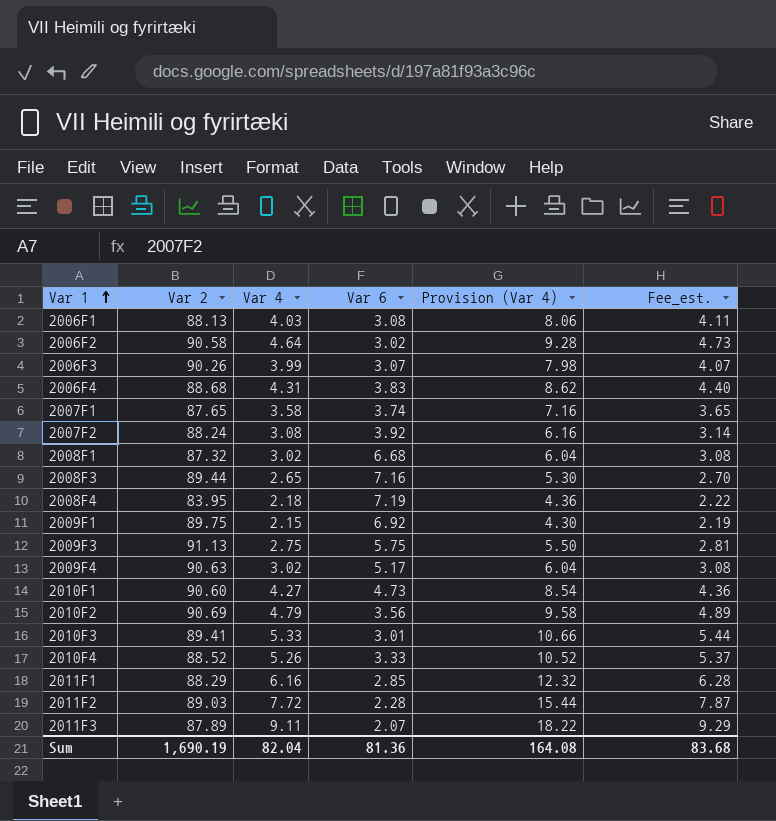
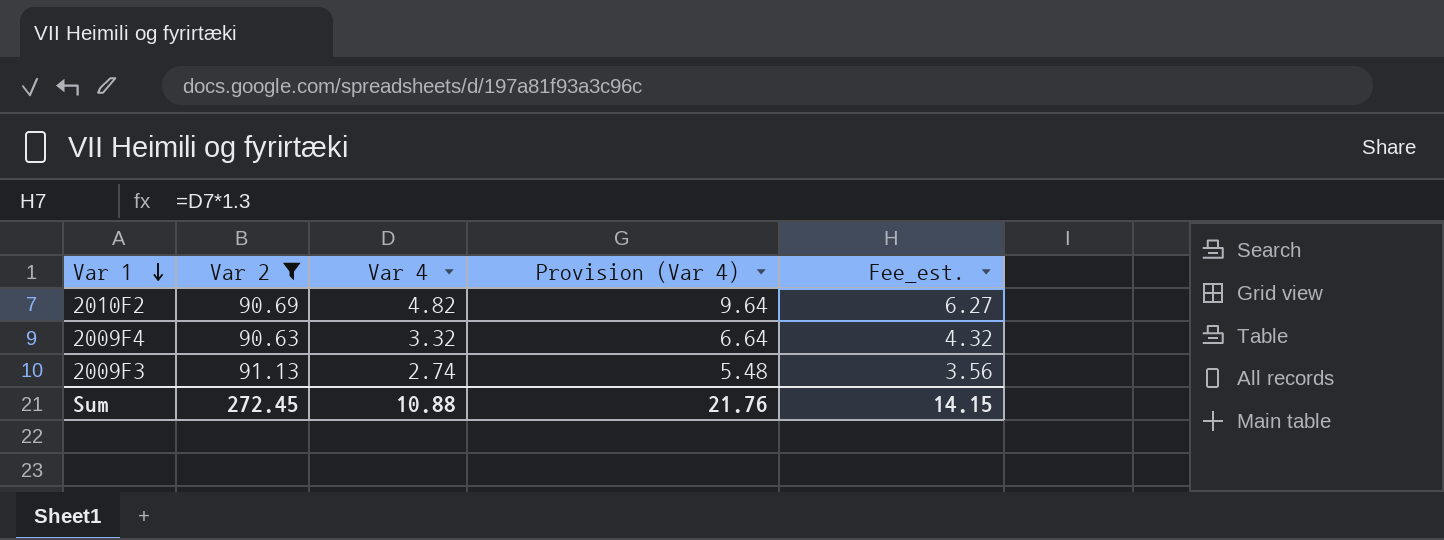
filter: none -> Var 2 >= 90.63
row order: Var 1 ascending -> Var 1 descending
column Var 6 | position: 4 -> none
column Fee_est. | formula: [Var 4] * 1.02 -> [Var 4] * 1.3
2010F2 | Var 4: 4.79 -> 4.82
2010F2 | Provision (Var 4): 9.58 -> 9.64
2009F4 | Var 4: 3.02 -> 3.32
2009F4 | Provision (Var 4): 6.04 -> 6.64
2009F3 | Var 4: 2.75 -> 2.74
2009F3 | Provision (Var 4): 5.50 -> 5.48
Sum | Var 2: 1,690.19 -> 272.45
Sum | Var 4: 82.04 -> 10.88
Sum | Provision (Var 4): 164.08 -> 21.76
Sum | Fee_est.: 83.68 -> 14.15

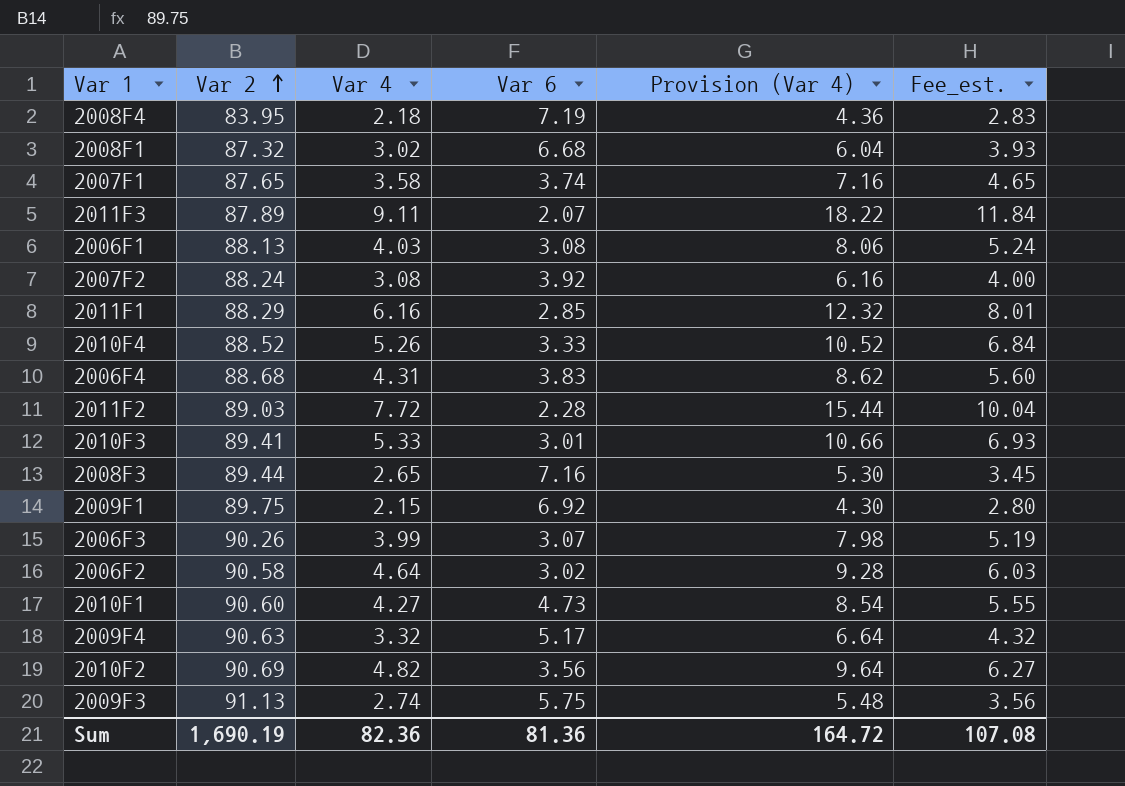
filter: Var 2 >= 90.63 -> none
row order: Var 1 descending -> Var 2 ascending
column Var 6 | position: none -> 4
Sum | Var 2: 272.45 -> 1,690.19
Sum | Var 4: 10.88 -> 82.36
Sum | Provision (Var 4): 21.76 -> 164.72
Sum | Fee_est.: 14.15 -> 107.08

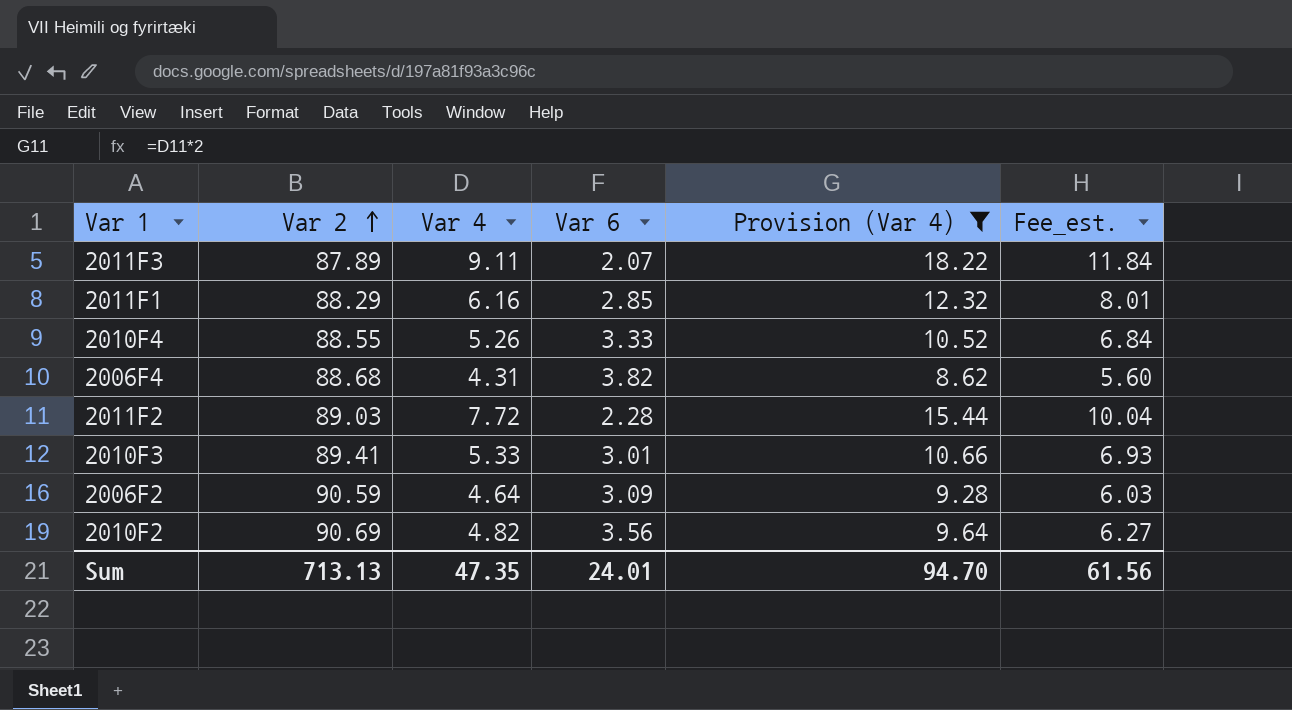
filter: none -> Provision (Var 4) >= 8.62
2010F4 | Var 2: 88.52 -> 88.55
2006F4 | Var 6: 3.83 -> 3.82
2006F2 | Var 2: 90.58 -> 90.59
2006F2 | Var 6: 3.02 -> 3.09
Sum | Var 2: 1,690.19 -> 713.13
Sum | Var 4: 82.36 -> 47.35
Sum | Var 6: 81.36 -> 24.01
Sum | Provision (Var 4): 164.72 -> 94.70
Sum | Fee_est.: 107.08 -> 61.56

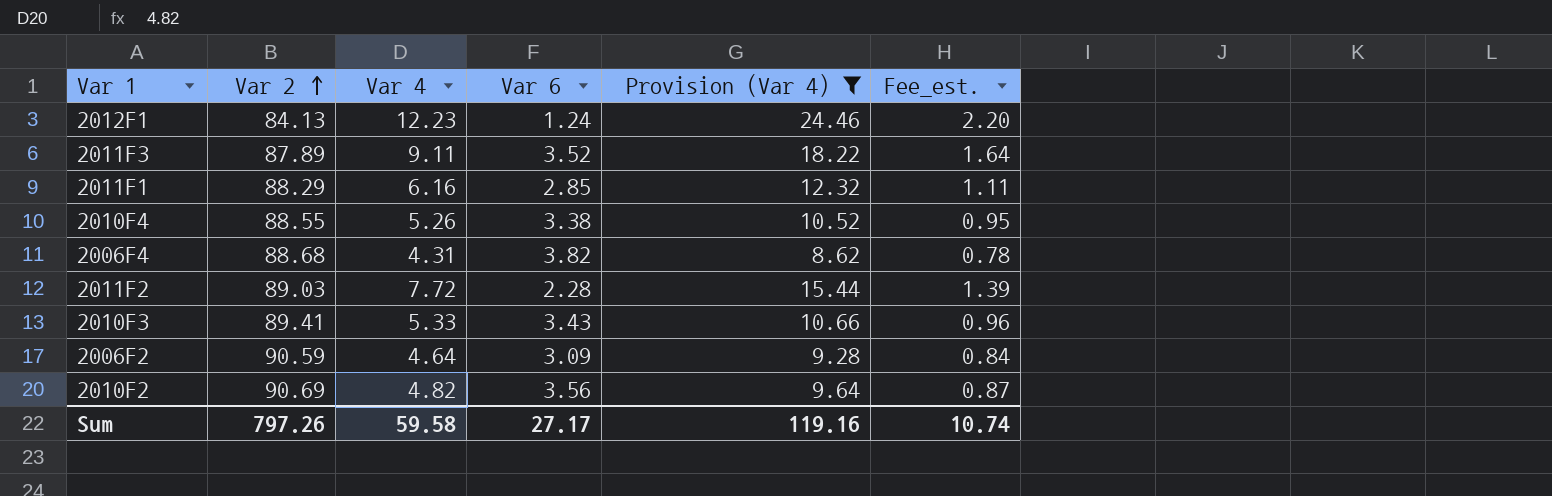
column Fee_est. | formula: [Var 4] * 1.3 -> [Var 4] * 0.18
row 2012F1: none -> 84.13 | 12.23 | 1.24 | 24.46 | 2.20
2011F3 | Var 6: 2.07 -> 3.52
2010F4 | Var 6: 3.33 -> 3.38
2010F3 | Var 6: 3.01 -> 3.43
Sum | Var 2: 713.13 -> 797.26
Sum | Var 4: 47.35 -> 59.58
Sum | Var 6: 24.01 -> 27.17
Sum | Provision (Var 4): 94.70 -> 119.16
Sum | Fee_est.: 61.56 -> 10.74

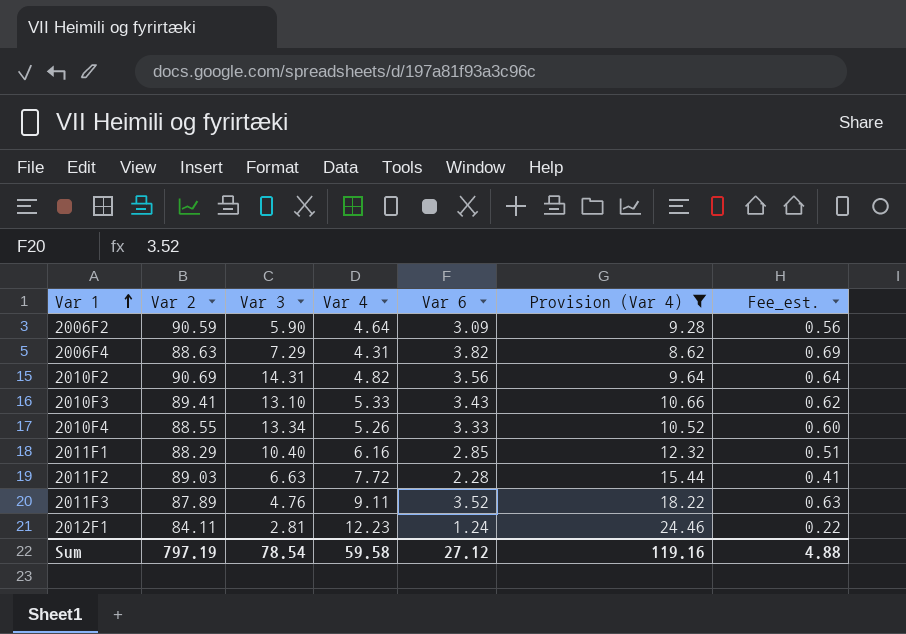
row order: Var 2 ascending -> Var 1 ascending
column Var 3 | position: none -> 3
column Fee_est. | formula: [Var 4] * 0.18 -> [Var 6] * 0.18
2006F4 | Var 2: 88.68 -> 88.63
2010F4 | Var 6: 3.38 -> 3.33
2012F1 | Var 2: 84.13 -> 84.11
Sum | Var 2: 797.26 -> 797.19
Sum | Var 6: 27.17 -> 27.12
Sum | Fee_est.: 10.74 -> 4.88

